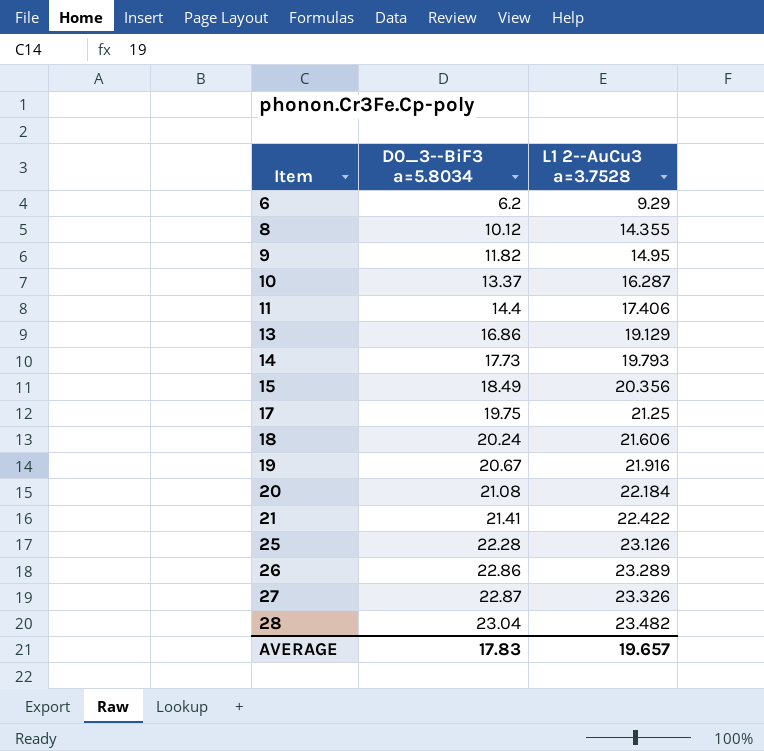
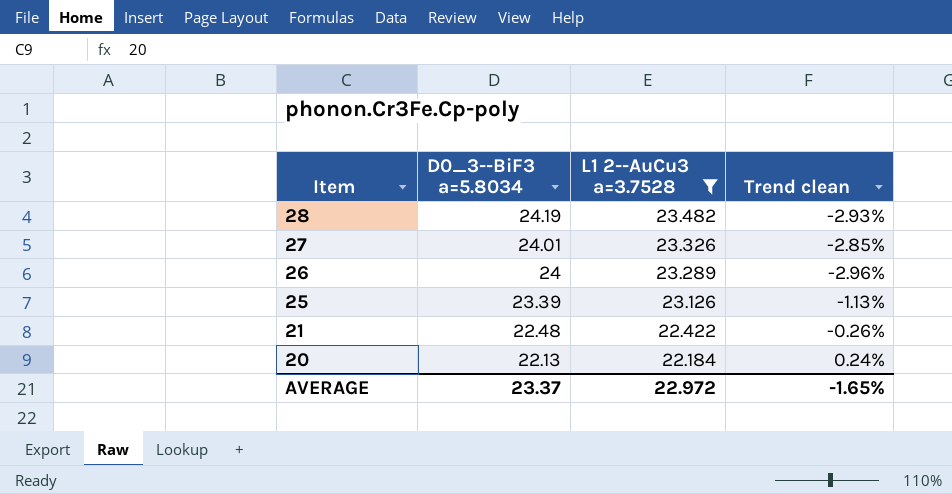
filter: none -> L1 2--AuCu3 a=3.7528 >= 22.184
row order: Item ascending -> Item descending
column Trend clean | formula: none -> ([L1 2--AuCu3 a=3.7528] - [D0_3--BiF3 a=5.8034]) / [D0_3--BiF3 a=5.8034]
28 | D0_3--BiF3 a=5.8034: 23.04 -> 24.19
27 | D0_3--BiF3 a=5.8034: 22.87 -> 24.01
26 | D0_3--BiF3 a=5.8034: 22.86 -> 24
25 | D0_3--BiF3 a=5.8034: 22.28 -> 23.39
21 | D0_3--BiF3 a=5.8034: 21.41 -> 22.48
20 | D0_3--BiF3 a=5.8034: 21.08 -> 22.13
AVERAGE | D0_3--BiF3 a=5.8034: 17.83 -> 23.37
AVERAGE | L1 2--AuCu3 a=3.7528: 19.657 -> 22.972

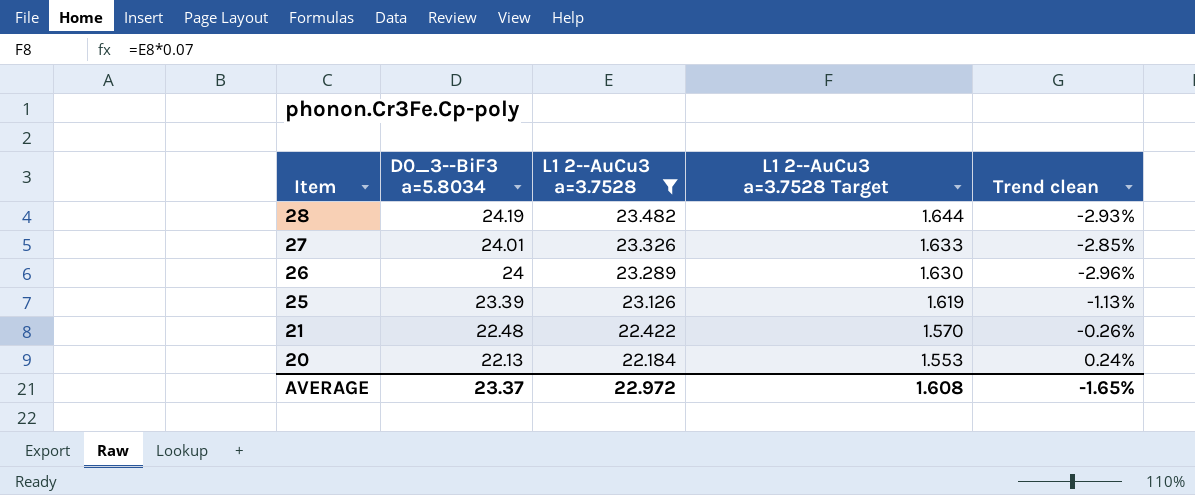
column L1 2--AuCu3 a=3.7528 Target | formula: none -> [L1 2--AuCu3 a=3.7528] * 0.07

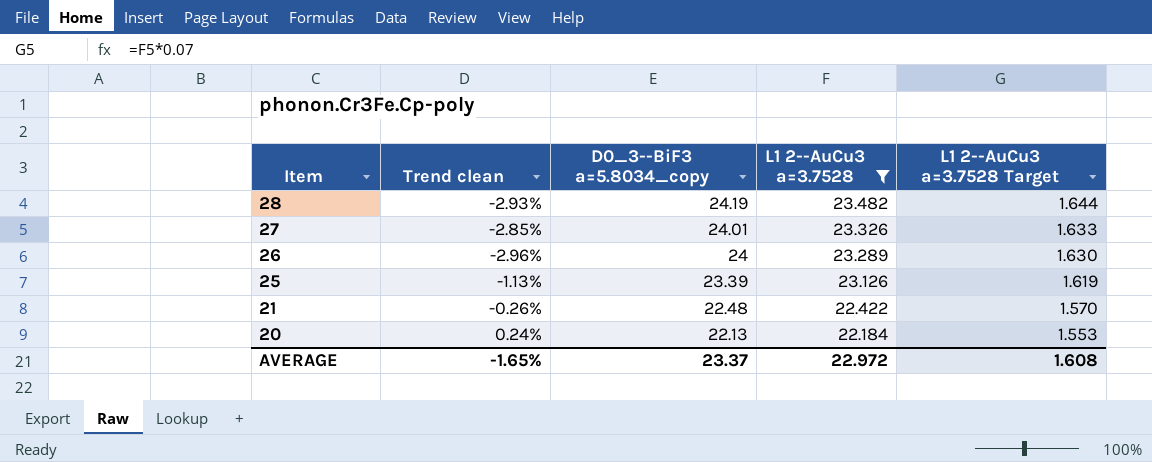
column Trend clean | position: 5 -> 2
column name: D0_3--BiF3 a=5.8034 -> D0_3--BiF3 a=5.8034_copy

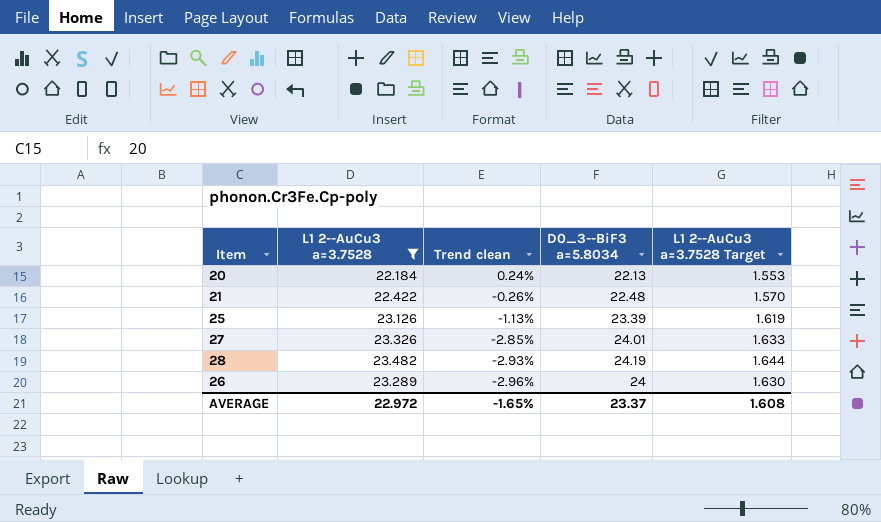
row order: Item descending -> Trend clean descending
column L1 2--AuCu3 a=3.7528 | position: 4 -> 2
column name: D0_3--BiF3 a=5.8034_copy -> D0_3--BiF3 a=5.8034

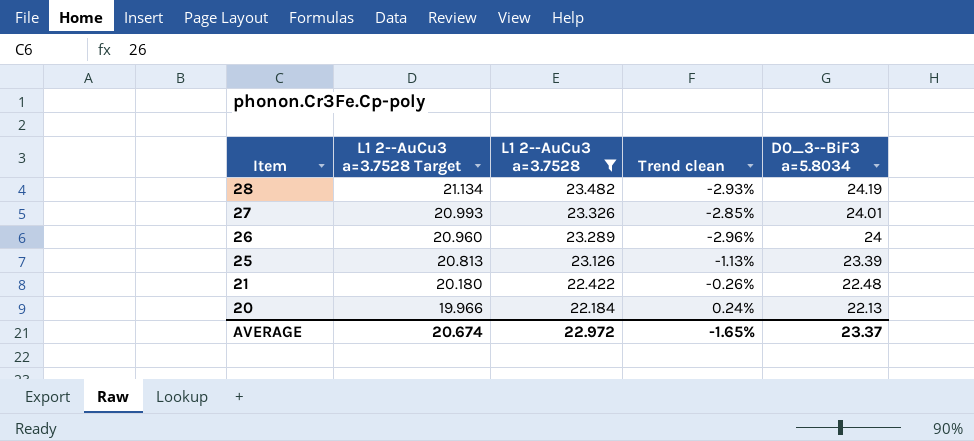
row order: Trend clean descending -> Item descending
column L1 2--AuCu3 a=3.7528 Target | formula: [L1 2--AuCu3 a=3.7528] * 0.07 -> [L1 2--AuCu3 a=3.7528] * 0.9
column L1 2--AuCu3 a=3.7528 Target | position: 5 -> 2
AVERAGE | L1 2--AuCu3 a=3.7528 Target: 1.608 -> 20.674

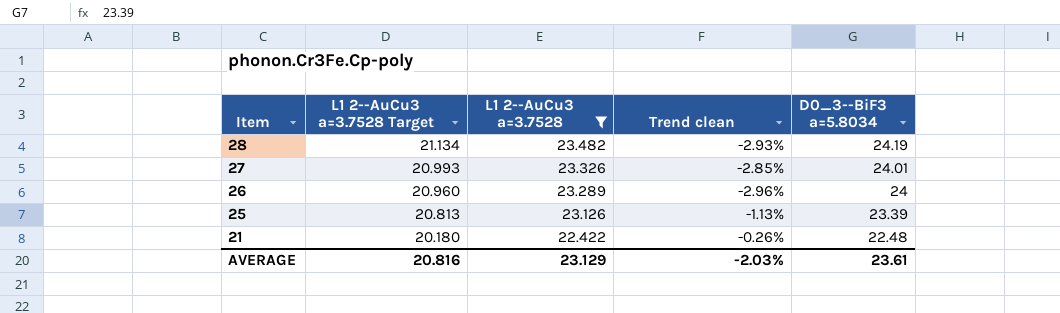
row 20: 19.966 | 22.184 | 0.24% | 22.13 -> none
AVERAGE | L1 2--AuCu3 a=3.7528 Target: 20.674 -> 20.816
AVERAGE | L1 2--AuCu3 a=3.7528: 22.972 -> 23.129
AVERAGE | Trend clean: -1.65% -> -2.03%
AVERAGE | D0_3--BiF3 a=5.8034: 23.37 -> 23.61

